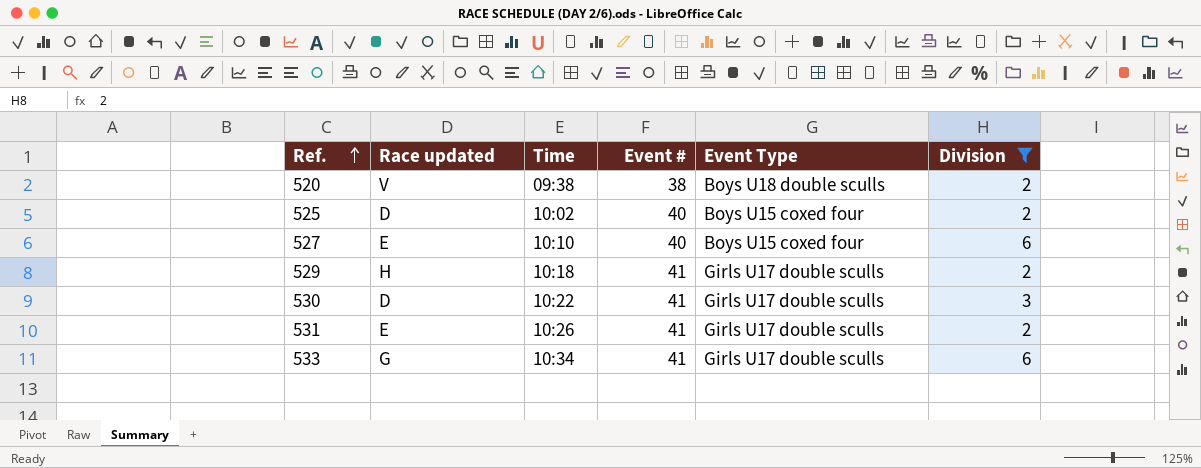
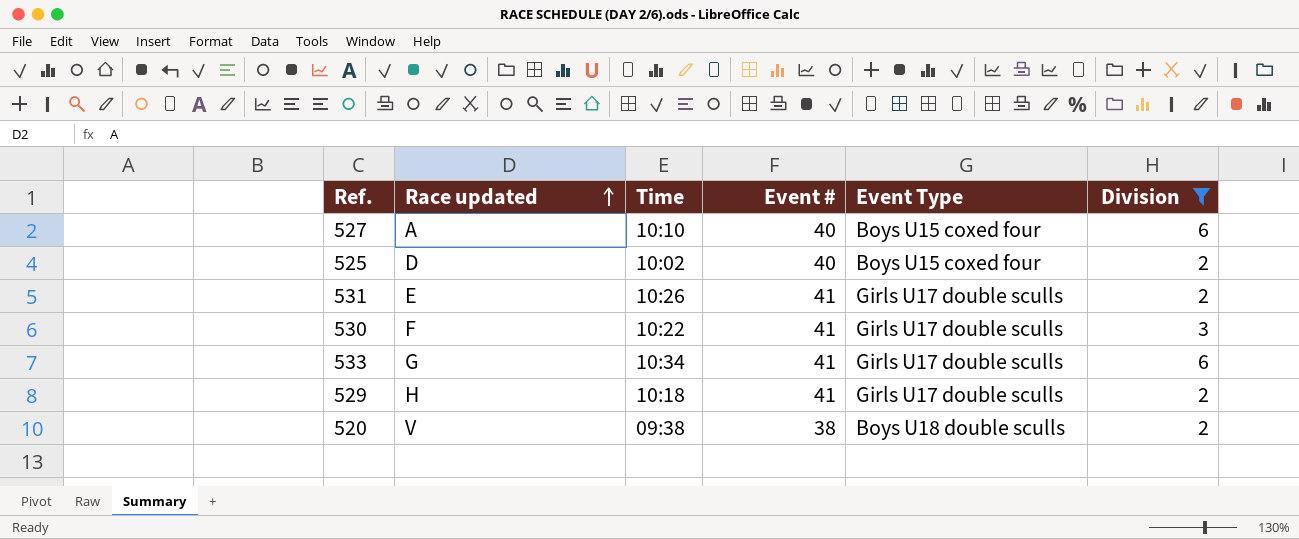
row order: Ref. ascending -> Race updated ascending
527 | Race updated: E -> A
530 | Race updated: D -> F

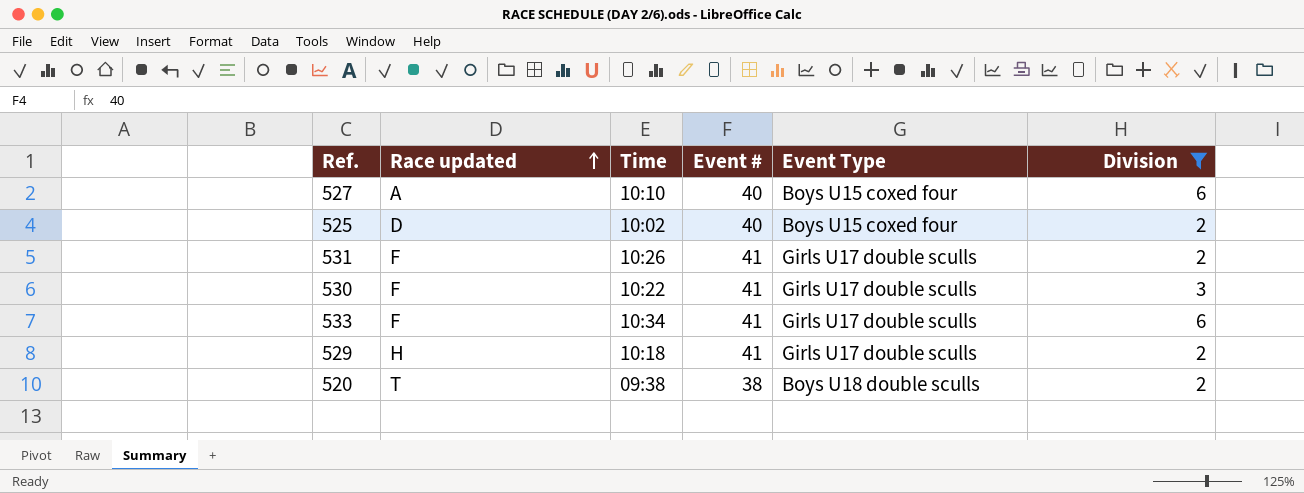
531 | Race updated: E -> F
533 | Race updated: G -> F
520 | Race updated: V -> T

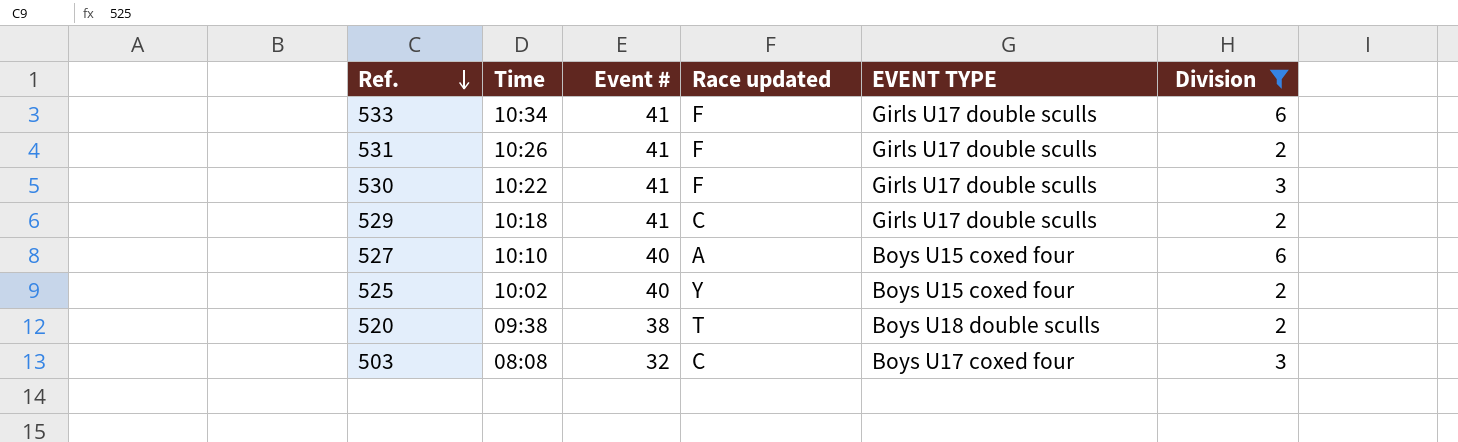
row order: Race updated ascending -> Ref. descending
column Race updated | position: 2 -> 4
column name: Event Type -> EVENT TYPE
529 | Race updated: H -> C
525 | Race updated: D -> Y
row 503: none -> 08:08 | 32 | C | Boys U17 coxed four | 3

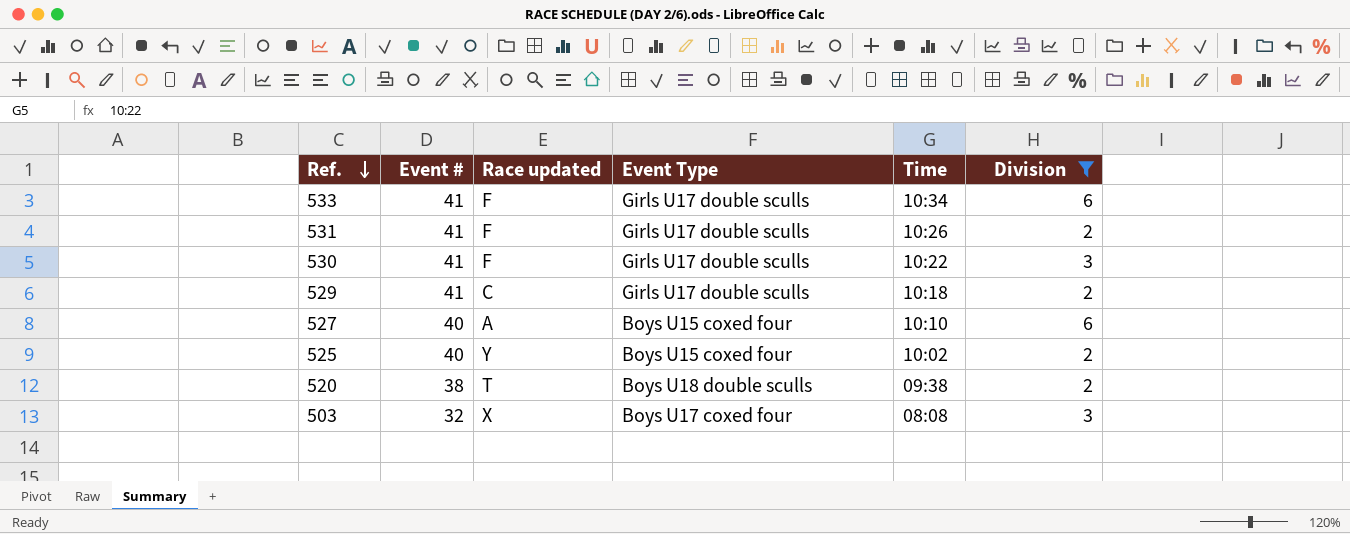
column name: EVENT TYPE -> Event Type
column Time | position: 2 -> 5
503 | Race updated: C -> X

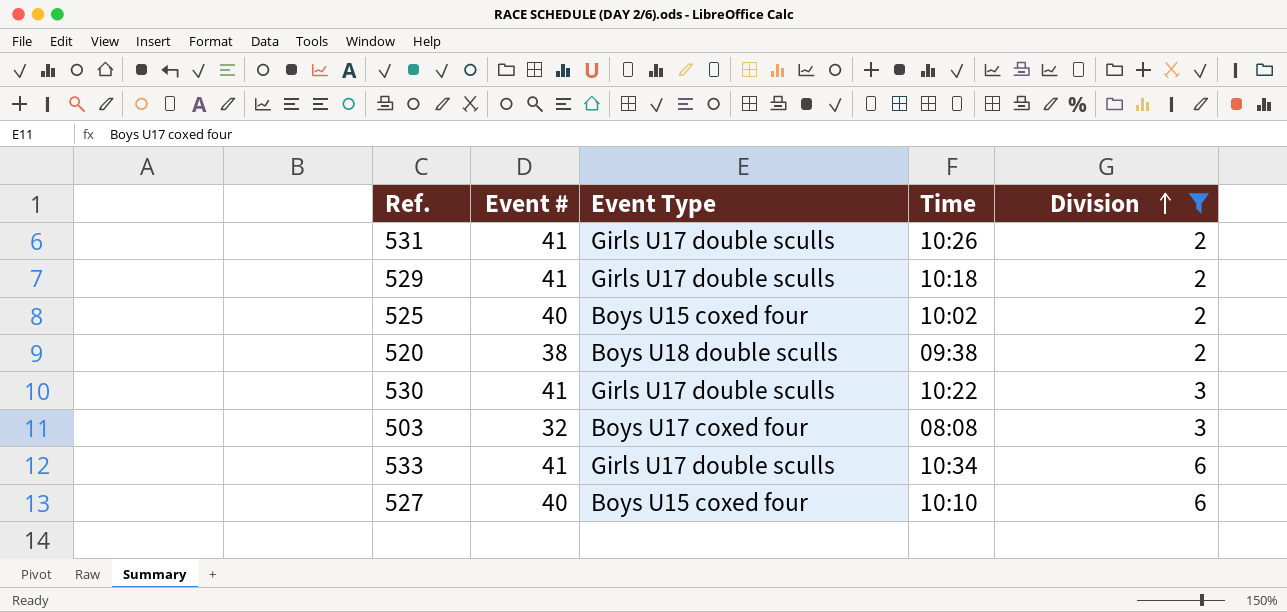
row order: Ref. descending -> Division ascending
column Race updated | position: 3 -> none

